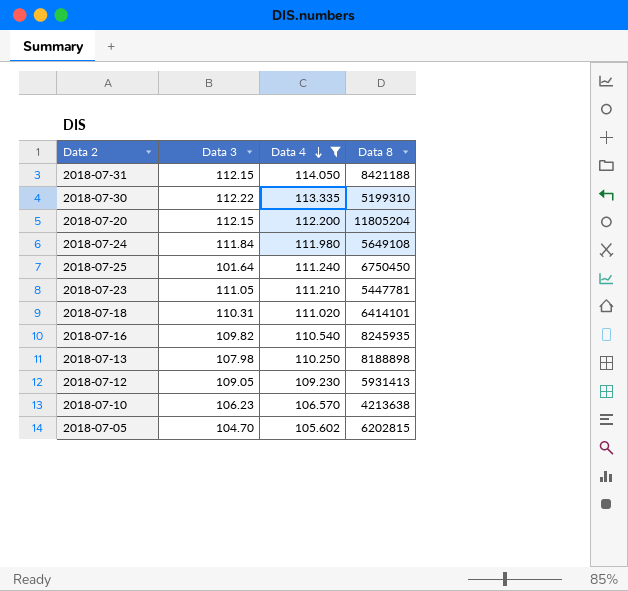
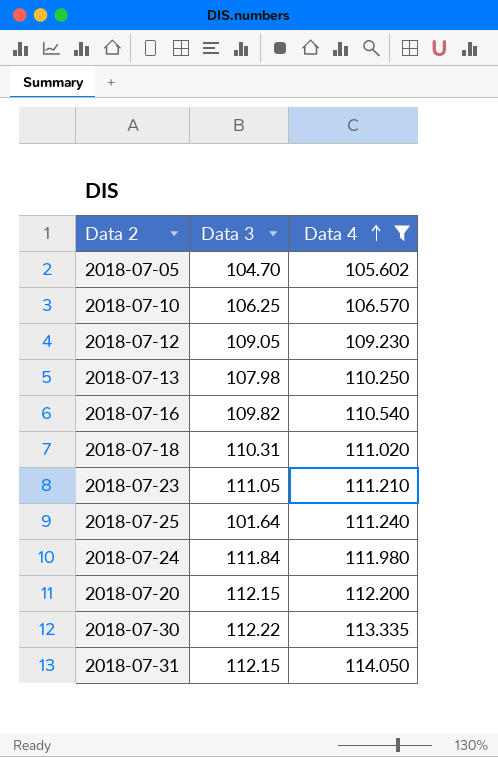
row order: Data 4 descending -> Data 4 ascending
column Data 8 | position: 4 -> none
2018-07-10 | Data 3: 106.23 -> 106.25

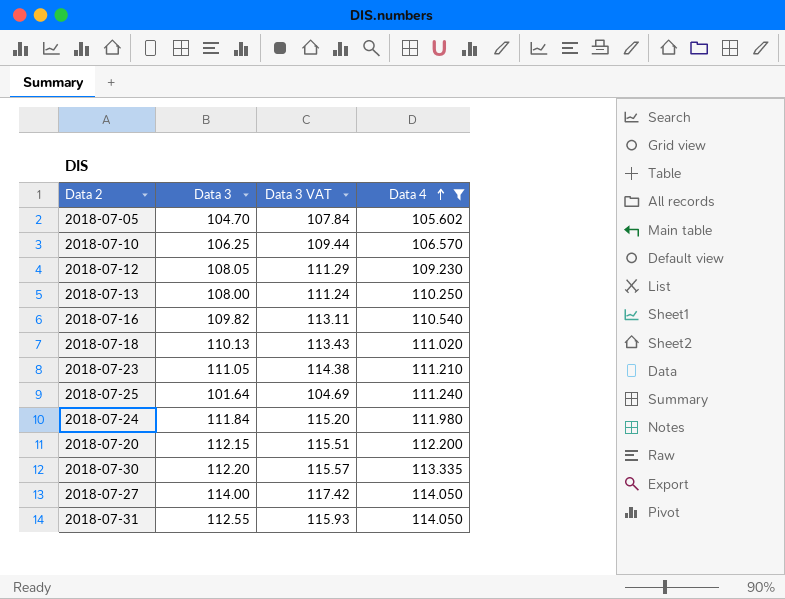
column Data 3 VAT | formula: none -> [Data 3] * 1.03
2018-07-12 | Data 3: 109.05 -> 108.05
2018-07-13 | Data 3: 107.98 -> 108.00
2018-07-18 | Data 3: 110.31 -> 110.13
2018-07-30 | Data 3: 112.22 -> 112.20
row 2018-07-27: none -> 114.00 | 117.42 | 114.050
2018-07-31 | Data 3: 112.15 -> 112.55

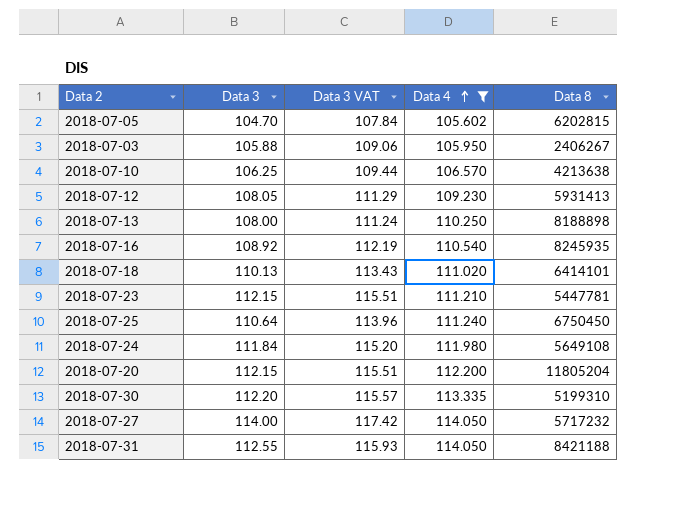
column Data 8 | position: none -> 5
row 2018-07-03: none -> 105.88 | 109.06 | 105.950 | 2406267
2018-07-16 | Data 3: 109.82 -> 108.92
2018-07-16 | Data 3 VAT: 113.11 -> 112.19
2018-07-23 | Data 3: 111.05 -> 112.15
2018-07-23 | Data 3 VAT: 114.38 -> 115.51
2018-07-25 | Data 3: 101.64 -> 110.64
2018-07-25 | Data 3 VAT: 104.69 -> 113.96

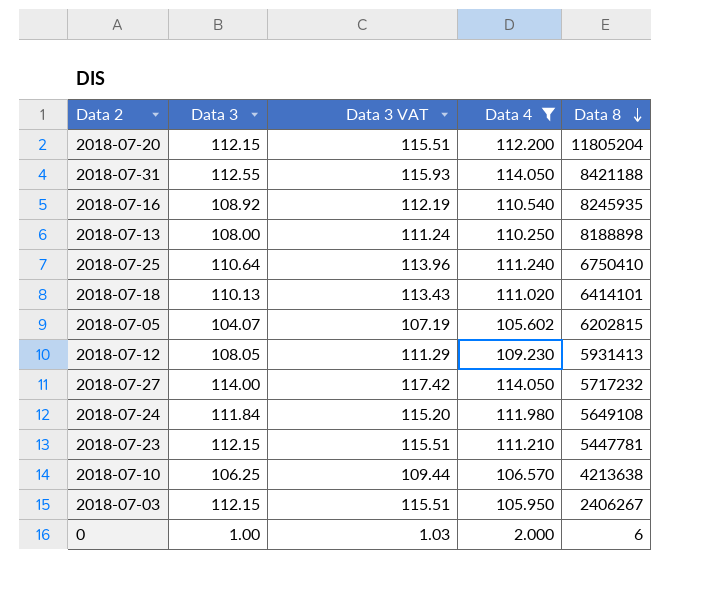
row order: Data 4 ascending -> Data 8 descending
row 2018-07-30: 112.20 | 115.57 | 113.335 | 5199310 -> none
2018-07-25 | Data 8: 6750450 -> 6750410
2018-07-05 | Data 3: 104.70 -> 104.07
2018-07-05 | Data 3 VAT: 107.84 -> 107.19
2018-07-03 | Data 3: 105.88 -> 112.15
2018-07-03 | Data 3 VAT: 109.06 -> 115.51
row 0: none -> 1.00 | 1.03 | 2.000 | 6

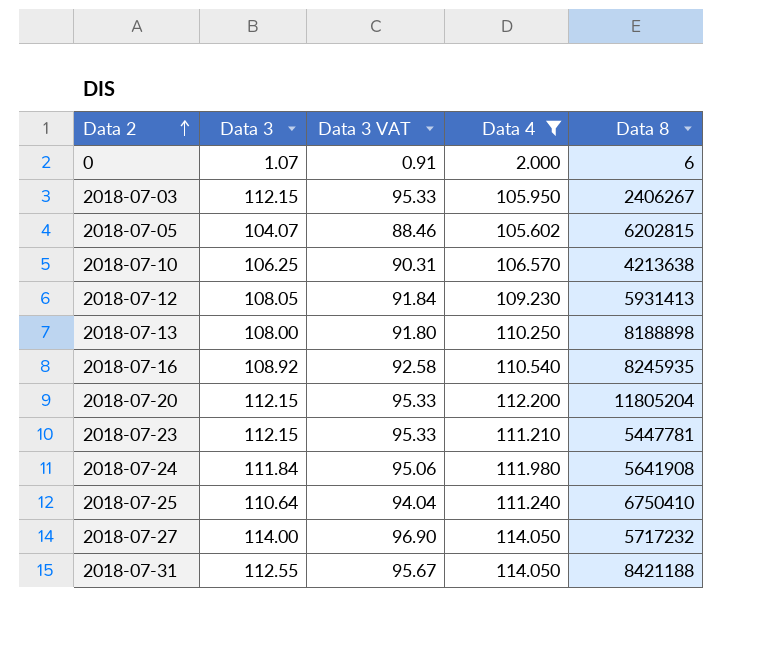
row order: Data 8 descending -> Data 2 ascending
column Data 3 VAT | formula: [Data 3] * 1.03 -> [Data 3] * 0.85
row 2018-07-18: 110.13 | 113.43 | 111.020 | 6414101 -> none
0 | Data 3: 1.00 -> 1.07
2018-07-24 | Data 8: 5649108 -> 5641908

